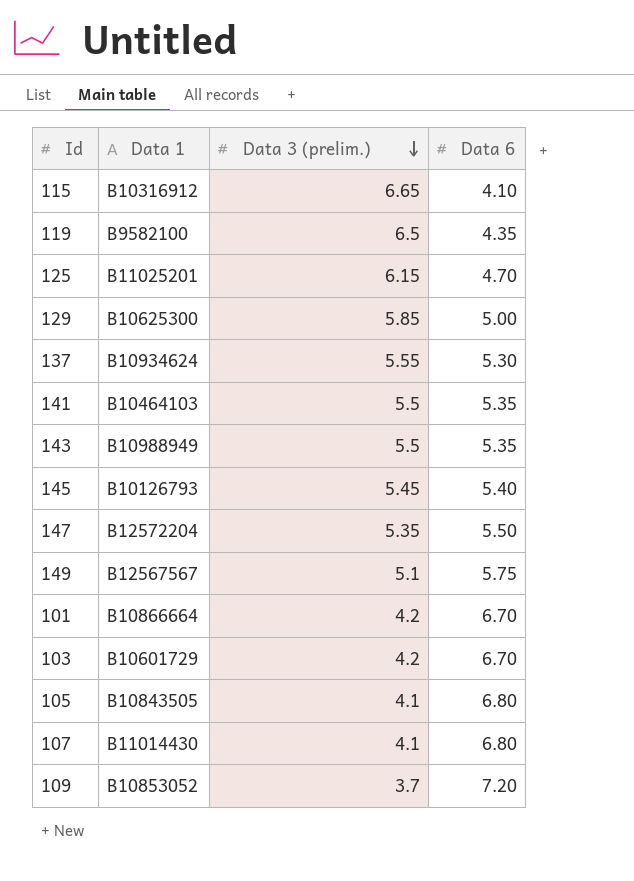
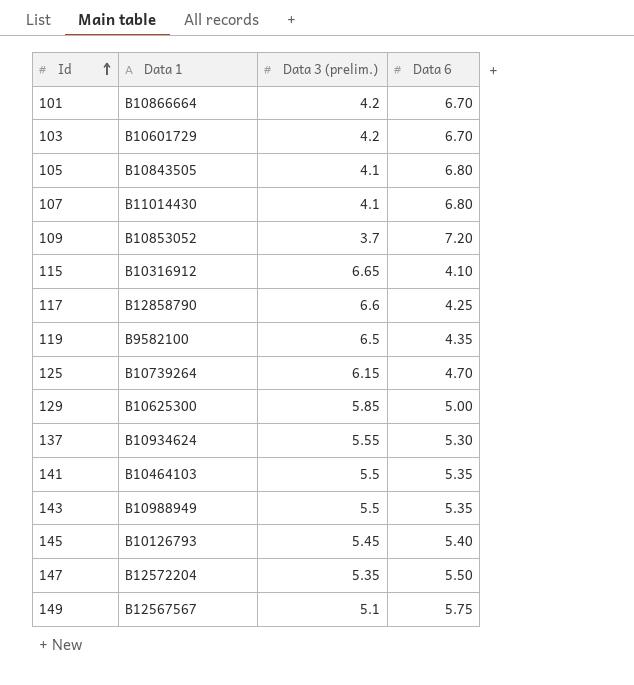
row order: Data 3 (prelim.) descending -> Id ascending
row 117: none -> B12858790 | 6.6 | 4.25
125 | Data 1: B11025201 -> B10739264

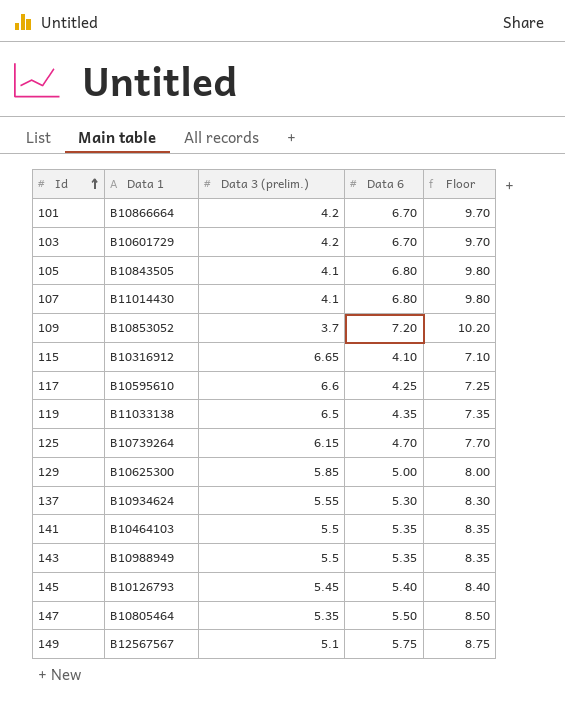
column Floor | formula: none -> [Data 6] + 3
117 | Data 1: B12858790 -> B10595610
119 | Data 1: B9582100 -> B11033138
147 | Data 1: B12572204 -> B10805464

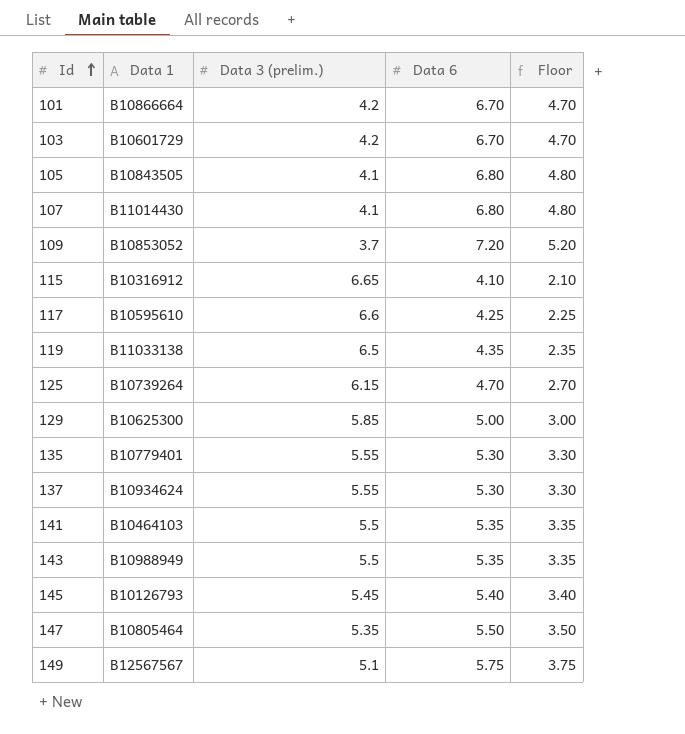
column Floor | formula: [Data 6] + 3 -> [Data 6] - 2
row 135: none -> B10779401 | 5.55 | 5.30 | 3.30

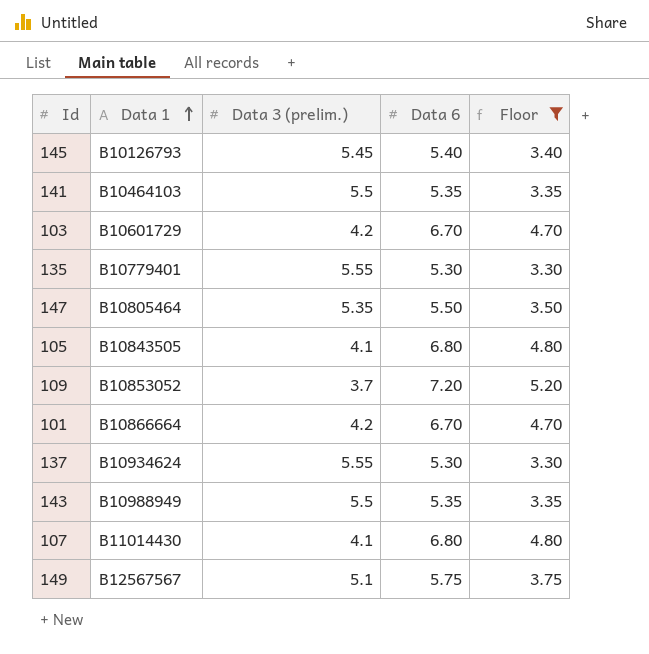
filter: none -> Floor >= 3.30
row order: Id ascending -> Data 1 ascending

